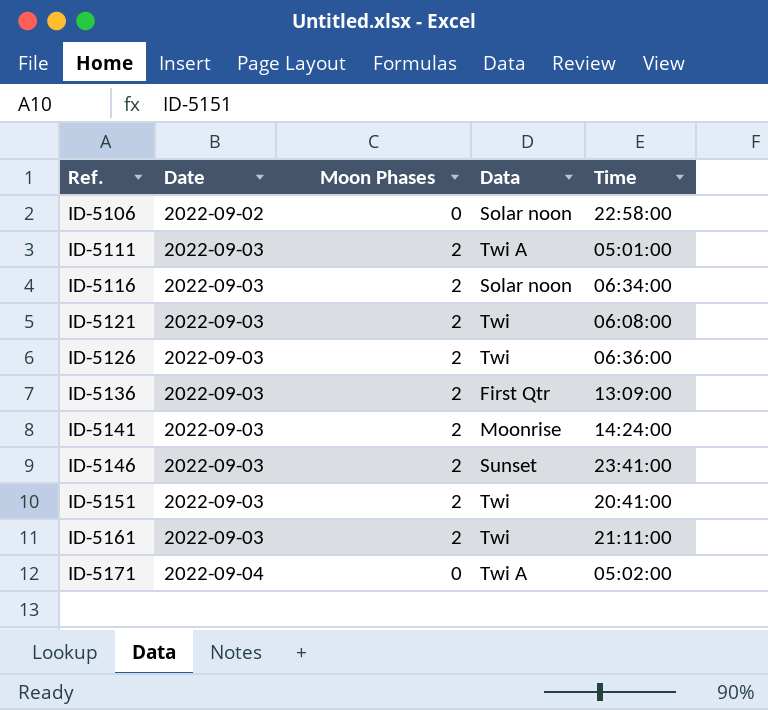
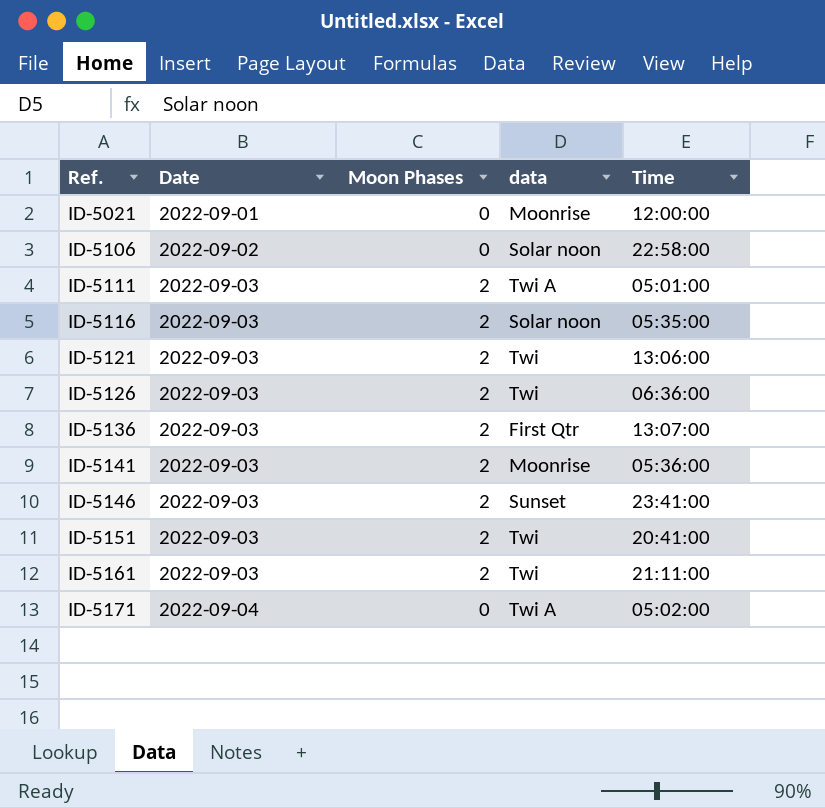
column name: Data -> data
row ID-5021: none -> 2022-09-01 | 0 | Moonrise | 12:00:00
ID-5116 | Time: 06:34:00 -> 05:35:00
ID-5121 | Time: 06:08:00 -> 13:06:00
ID-5136 | Time: 13:09:00 -> 13:07:00
ID-5141 | Time: 14:24:00 -> 05:36:00

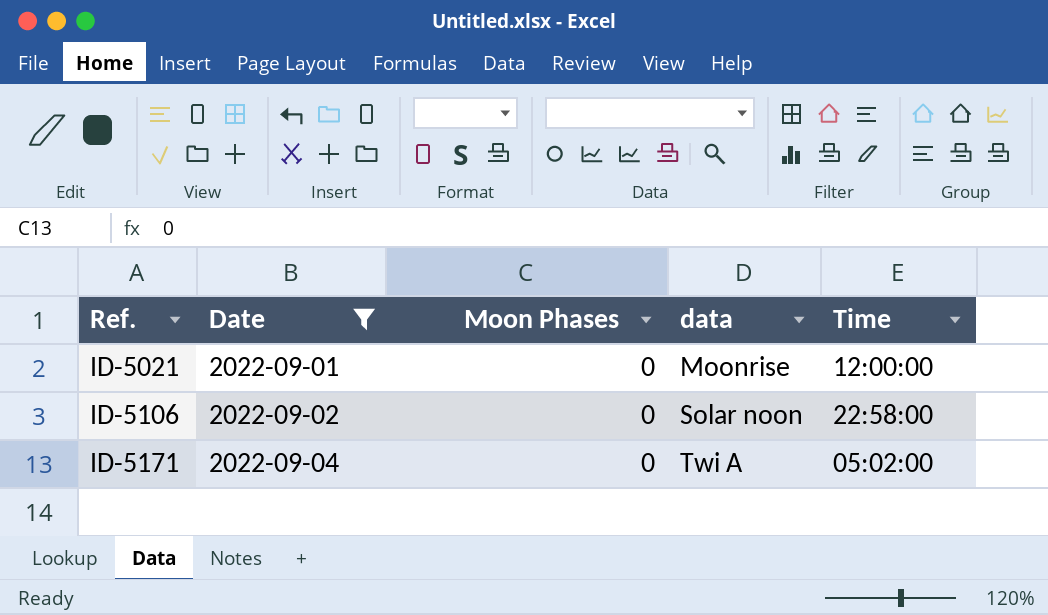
filter: none -> Date != 2022-09-03

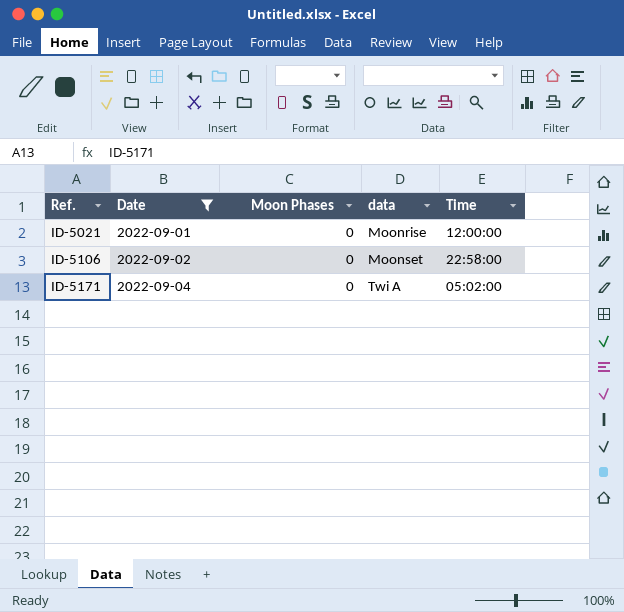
ID-5106 | data: Solar noon -> Moonset

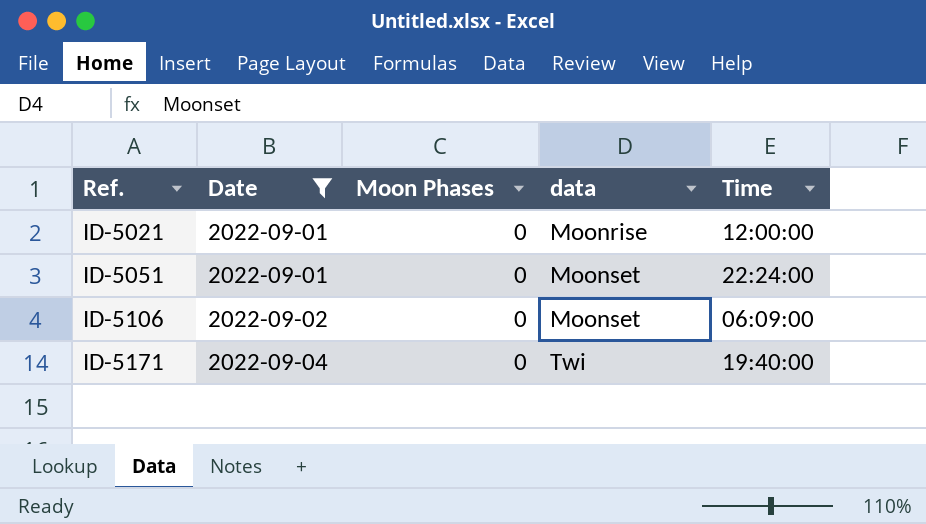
row ID-5051: none -> 2022-09-01 | 0 | Moonset | 22:24:00
ID-5106 | Time: 22:58:00 -> 06:09:00
ID-5171 | data: Twi A -> Twi
ID-5171 | Time: 05:02:00 -> 19:40:00

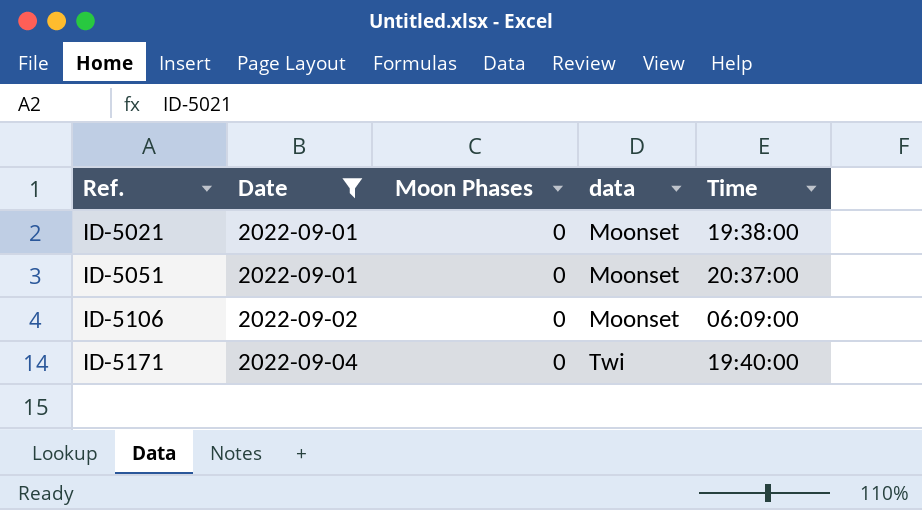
ID-5021 | data: Moonrise -> Moonset
ID-5021 | Time: 12:00:00 -> 19:38:00
ID-5051 | Time: 22:24:00 -> 20:37:00

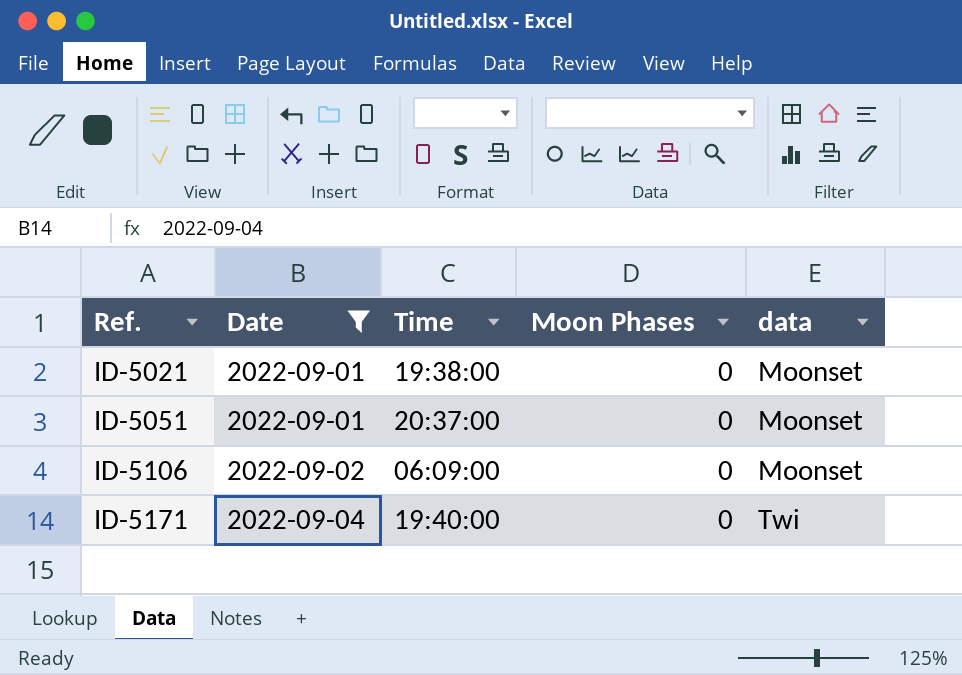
column Time | position: 5 -> 3

